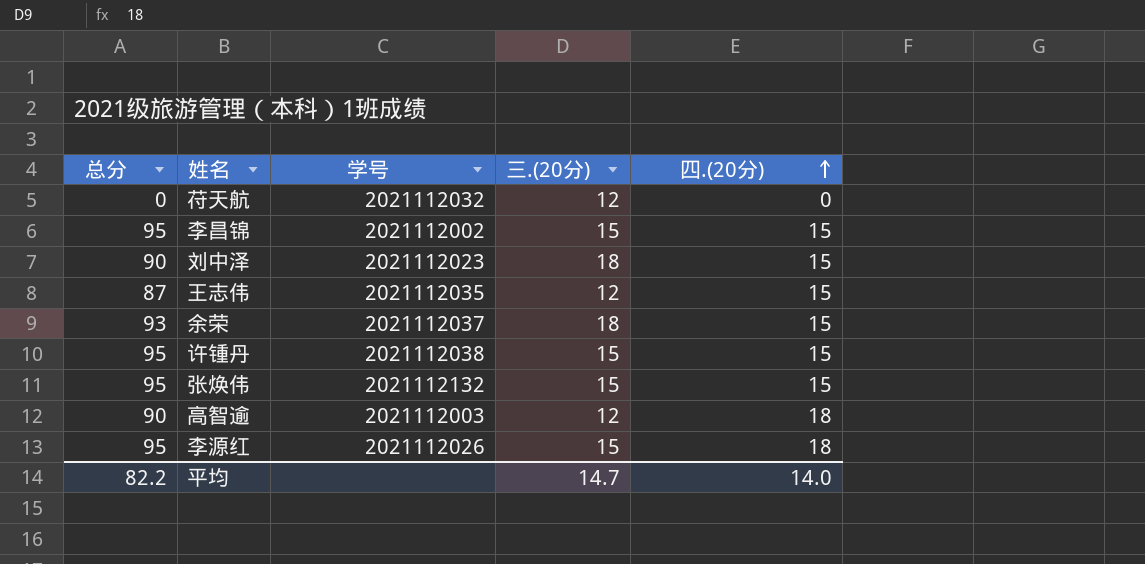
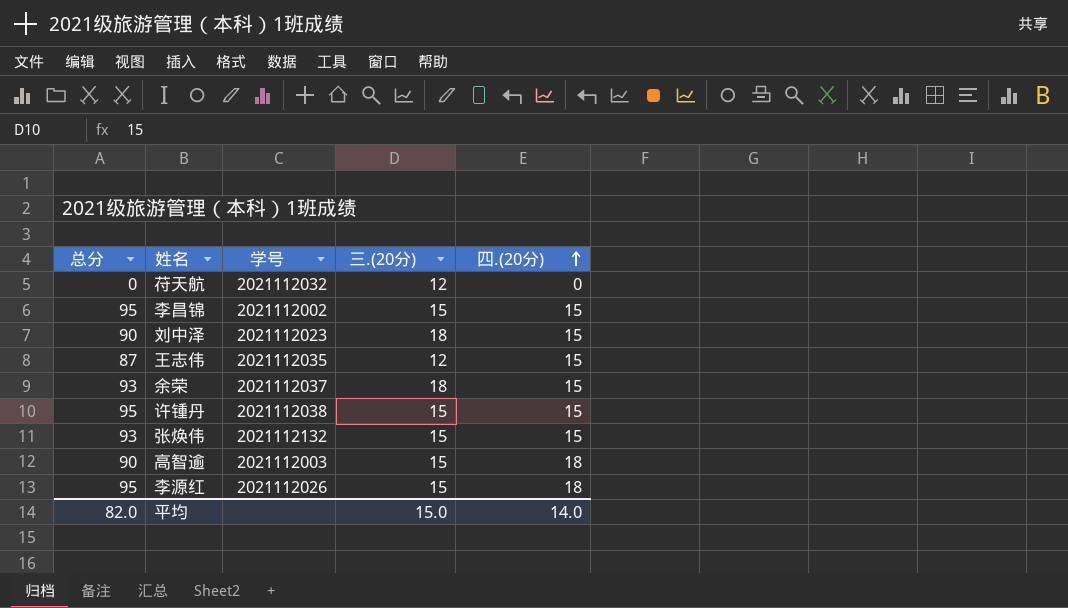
张焕伟 | 总分: 95 -> 93
高智逾 | 三.(20分): 12 -> 15
平均 | 总分: 82.2 -> 82.0
平均 | 三.(20分): 14.7 -> 15.0

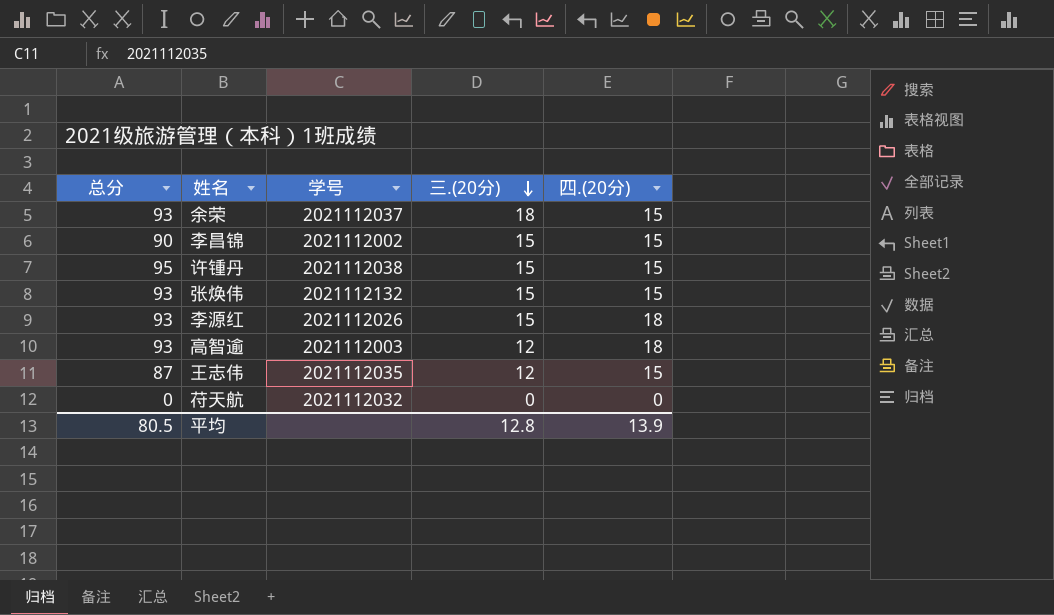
row order: 四.(20分) ascending -> 三.(20分) descending
row 刘中泽: 90 | 2021112023 | 18 | 15 -> none
李昌锦 | 总分: 95 -> 90
李源红 | 总分: 95 -> 93
高智逾 | 总分: 90 -> 93
高智逾 | 三.(20分): 15 -> 12
苻天航 | 三.(20分): 12 -> 0
平均 | 总分: 82.0 -> 80.5
平均 | 三.(20分): 15.0 -> 12.8
平均 | 四.(20分): 14.0 -> 13.9

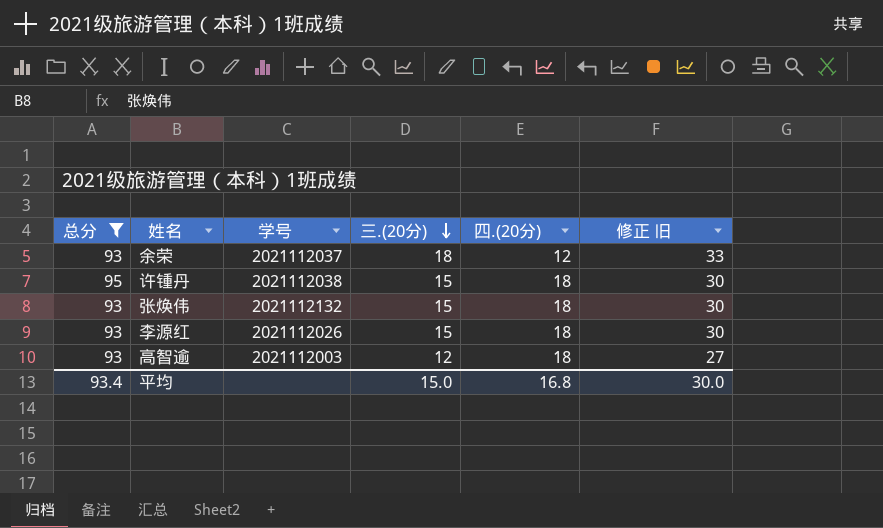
filter: none -> 总分 >= 93
column 修正 旧 | formula: none -> [三.(20分)] + 15
余荣 | 四.(20分): 15 -> 12
许锺丹 | 四.(20分): 15 -> 18
张焕伟 | 四.(20分): 15 -> 18
平均 | 总分: 80.5 -> 93.4
平均 | 三.(20分): 12.8 -> 15.0
平均 | 四.(20分): 13.9 -> 16.8

